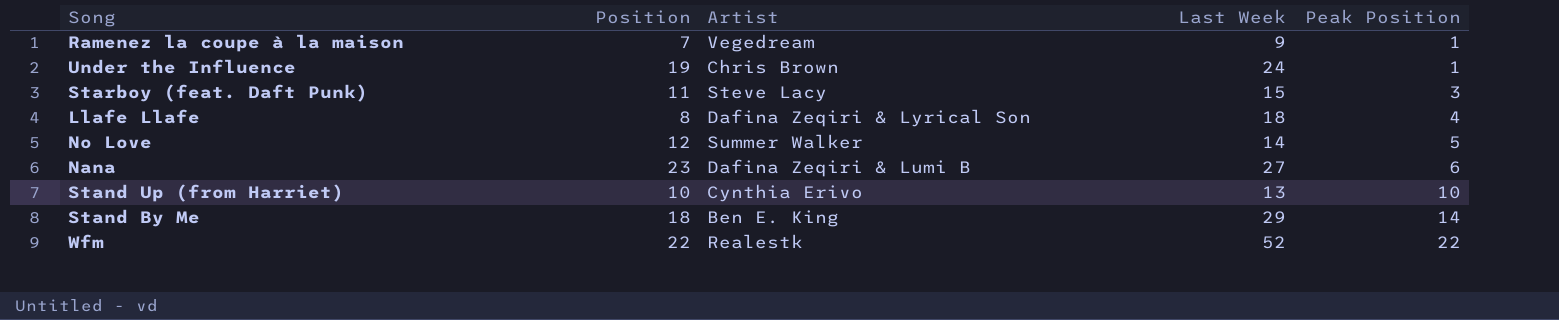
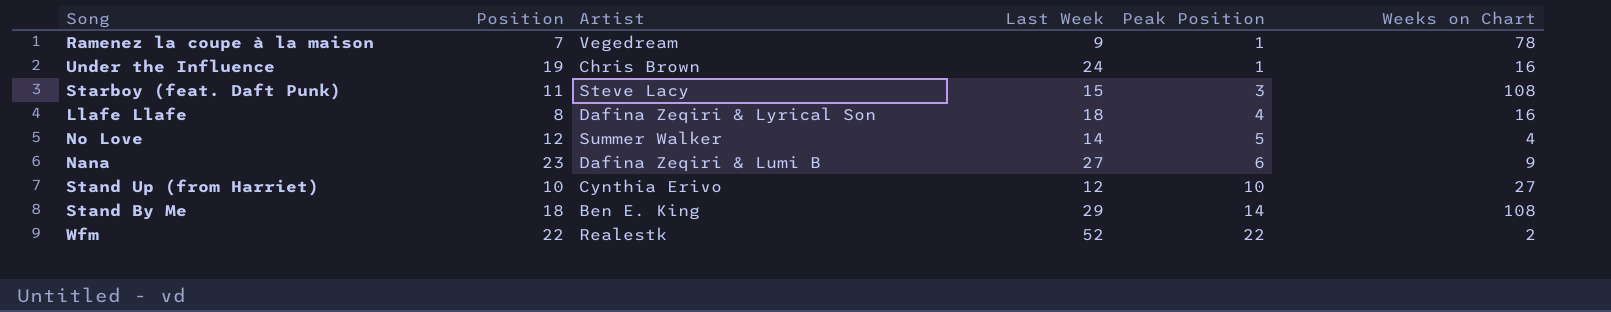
column Weeks on Chart | position: none -> 6
Stand Up (from Harriet) | Last Week: 13 -> 12

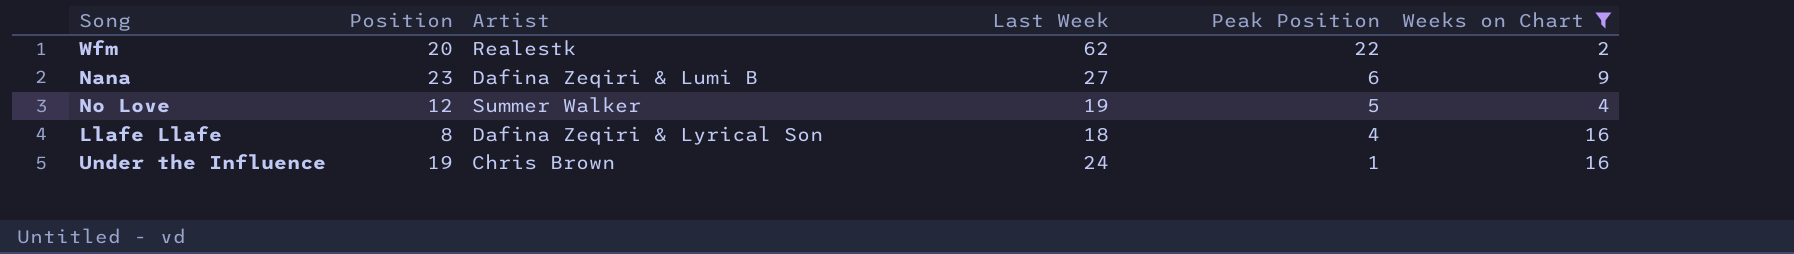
filter: none -> Weeks on Chart <= 16
row order: Peak Position ascending -> Peak Position descending
Wfm | Position: 22 -> 20
Wfm | Last Week: 52 -> 62
No Love | Last Week: 14 -> 19

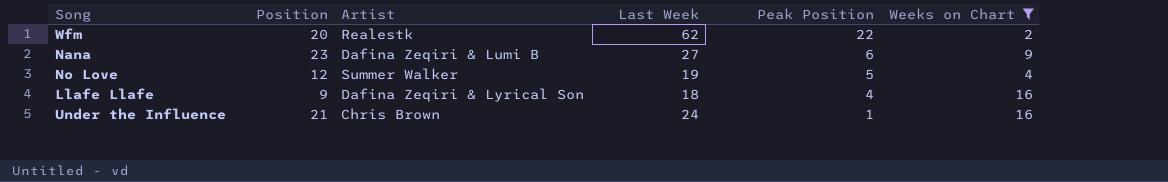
Llafe Llafe | Position: 8 -> 9
Under the Influence | Position: 19 -> 21

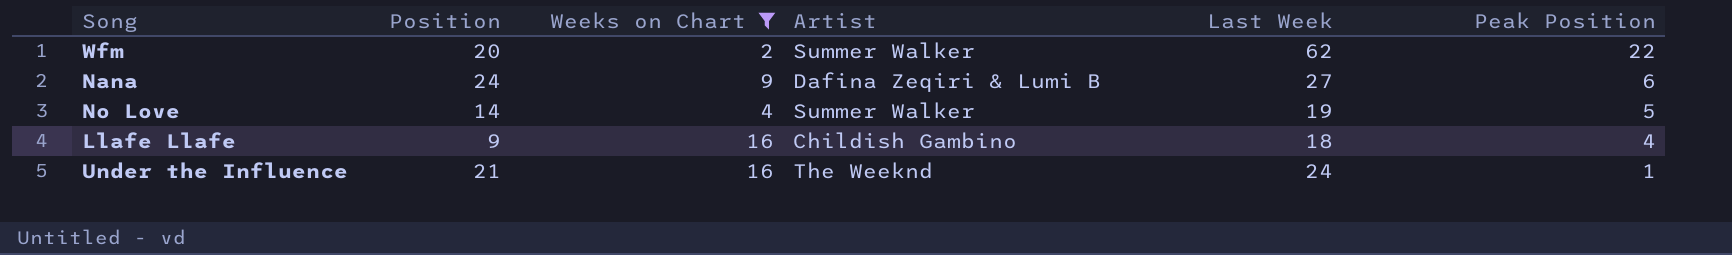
column Weeks on Chart | position: 6 -> 3
Wfm | Artist: Realestk -> Summer Walker
Nana | Position: 23 -> 24
No Love | Position: 12 -> 14
Llafe Llafe | Artist: Dafina Zeqiri & Lyrical Son -> Childish Gambino
Under the Influence | Artist: Chris Brown -> The Weeknd

